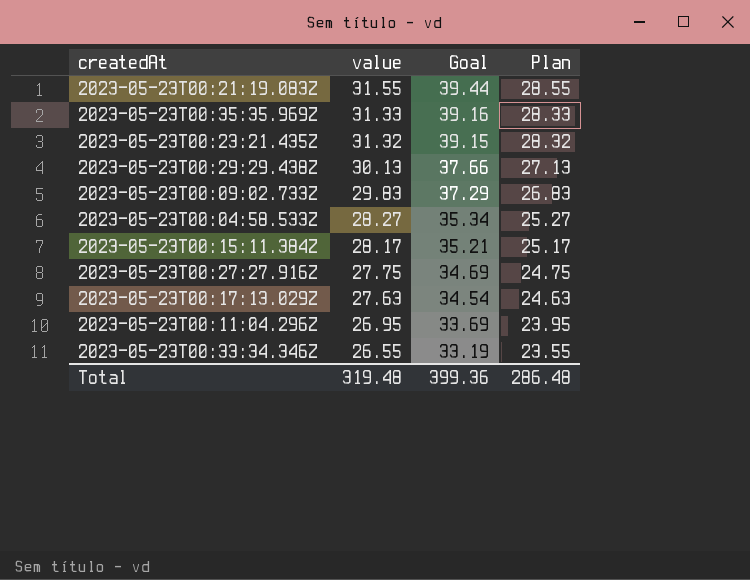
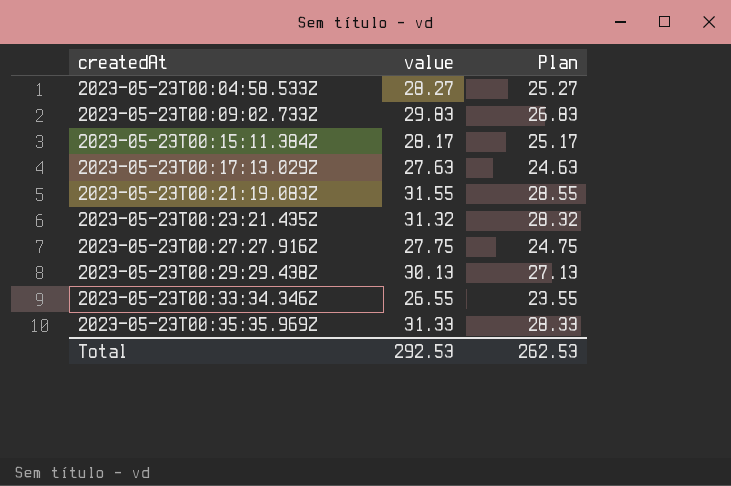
row order: value descending -> createdAt ascending
column Goal | formula: [value] * 1.25 -> none
row 2023-05-23T00:11:04.296Z: 26.95 | 33.69 | 23.95 -> none
Total | value: 319.48 -> 292.53
Total | Plan: 286.48 -> 262.53

